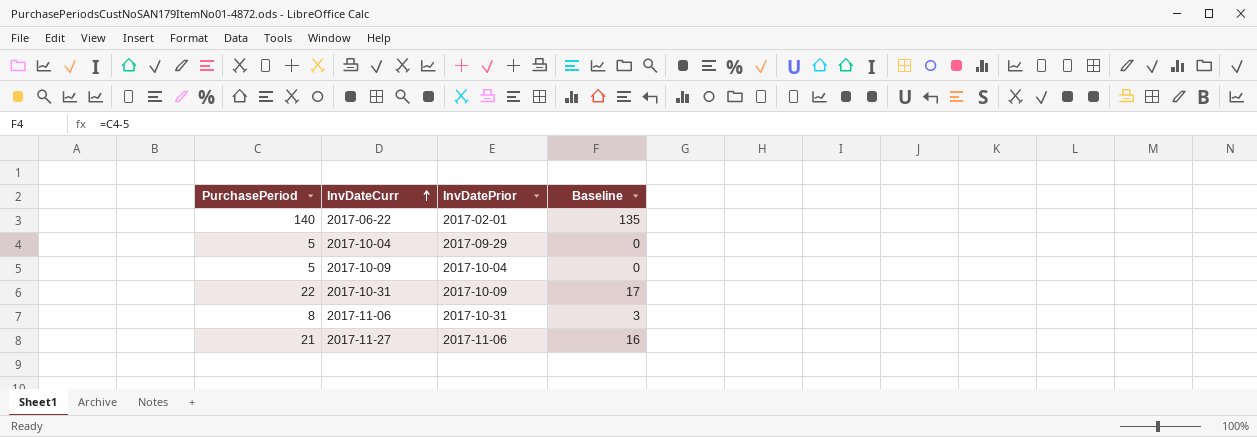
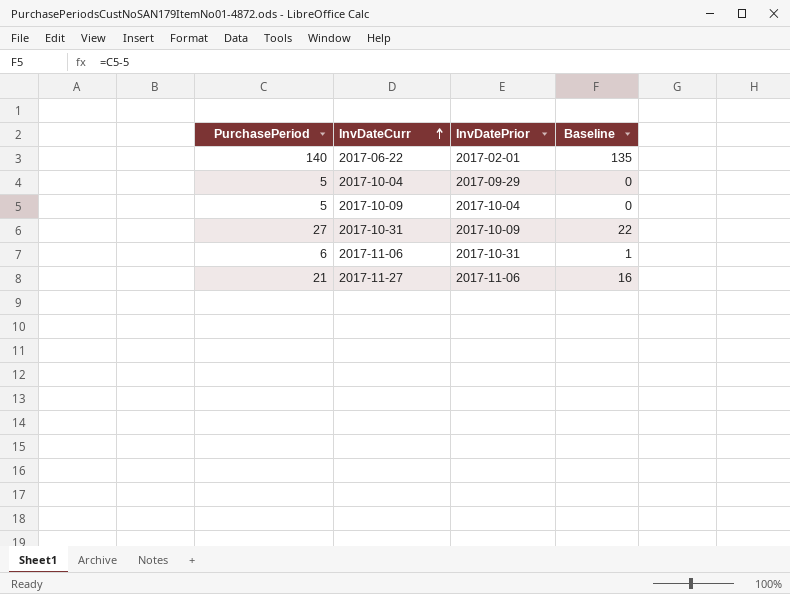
2017-10-31 | PurchasePeriod: 22 -> 27
2017-10-31 | Baseline: 17 -> 22
2017-11-06 | PurchasePeriod: 8 -> 6
2017-11-06 | Baseline: 3 -> 1

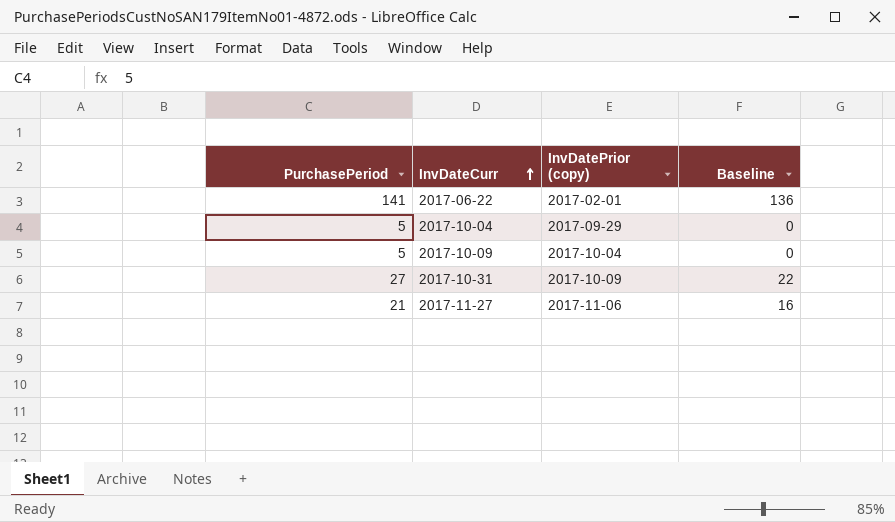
column name: InvDatePrior -> InvDatePrior (copy)
row 2017-11-06: 6 | 2017-10-31 | 1 -> none
2017-06-22 | PurchasePeriod: 140 -> 141
2017-06-22 | Baseline: 135 -> 136

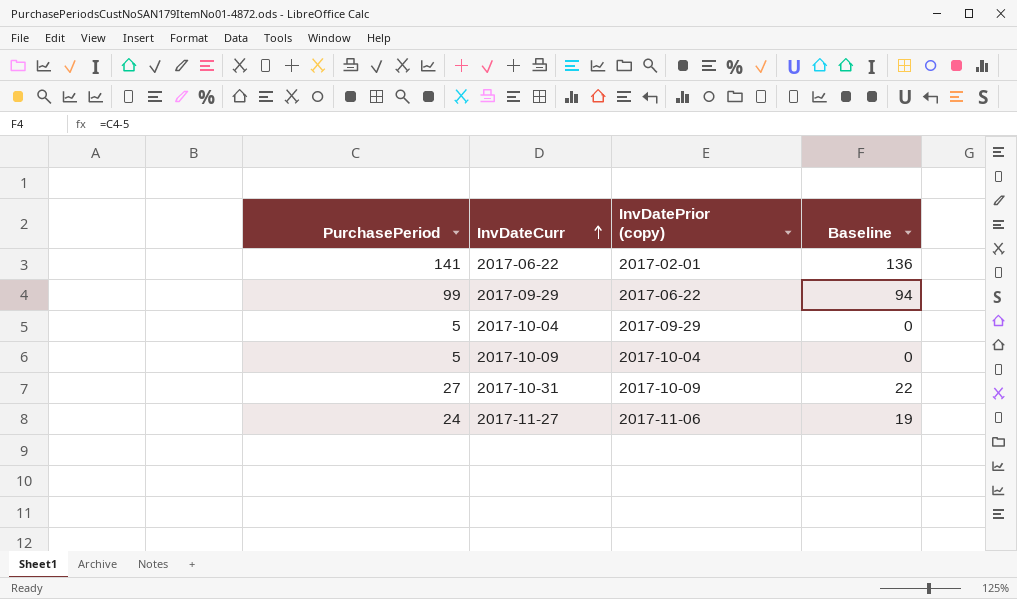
row 2017-09-29: none -> 99 | 2017-06-22 | 94
2017-11-27 | PurchasePeriod: 21 -> 24
2017-11-27 | Baseline: 16 -> 19

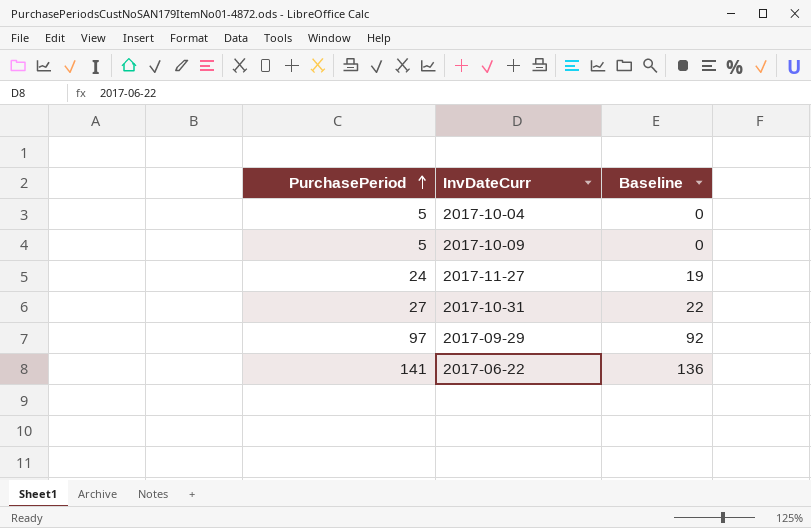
row order: InvDateCurr ascending -> PurchasePeriod ascending
column InvDatePrior (copy) | position: 3 -> none
2017-09-29 | PurchasePeriod: 99 -> 97
2017-09-29 | Baseline: 94 -> 92

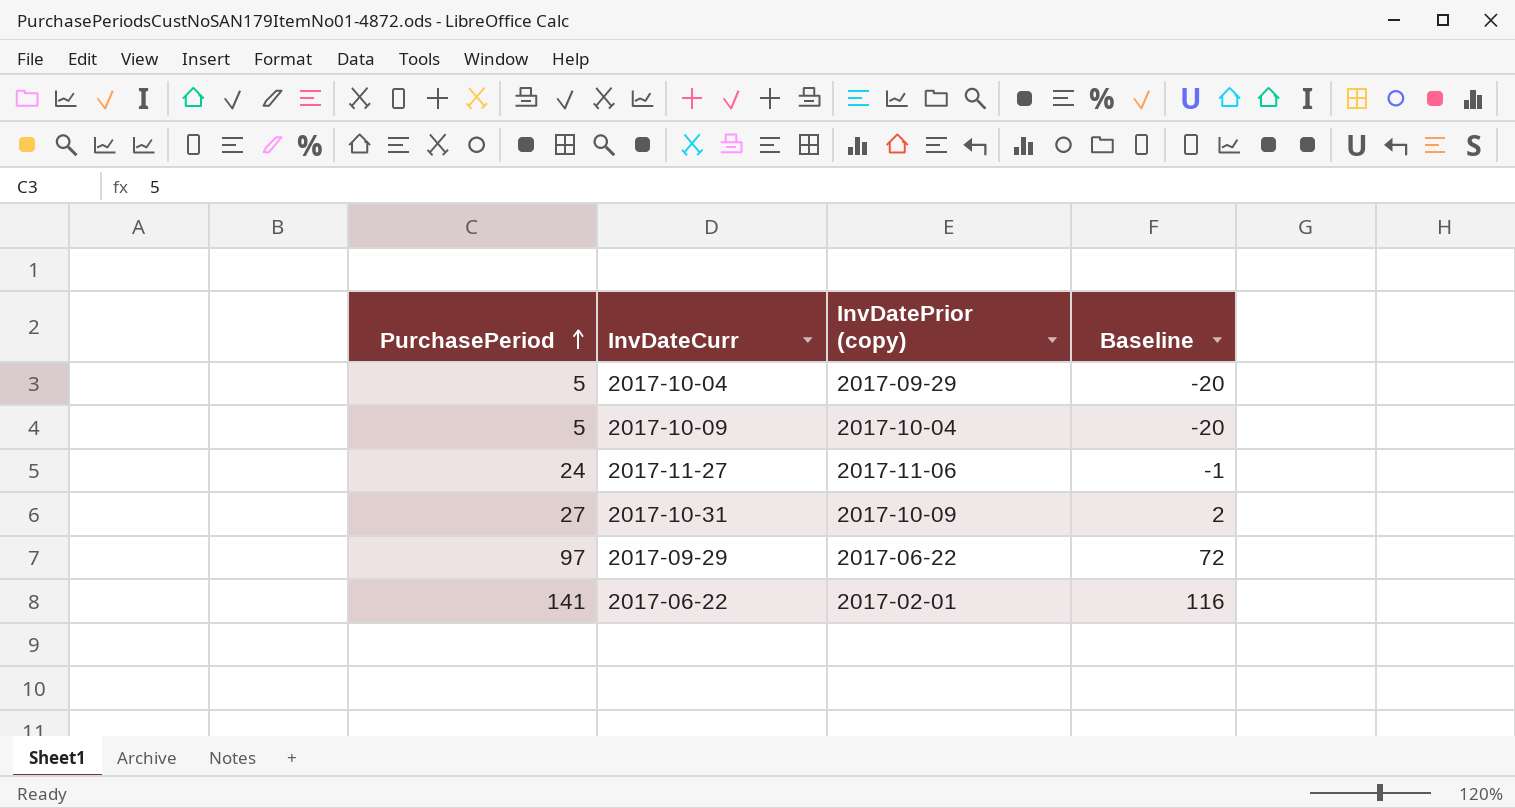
column InvDatePrior (copy) | position: none -> 3
column Baseline | formula: [PurchasePeriod] - 5 -> [PurchasePeriod] - 25

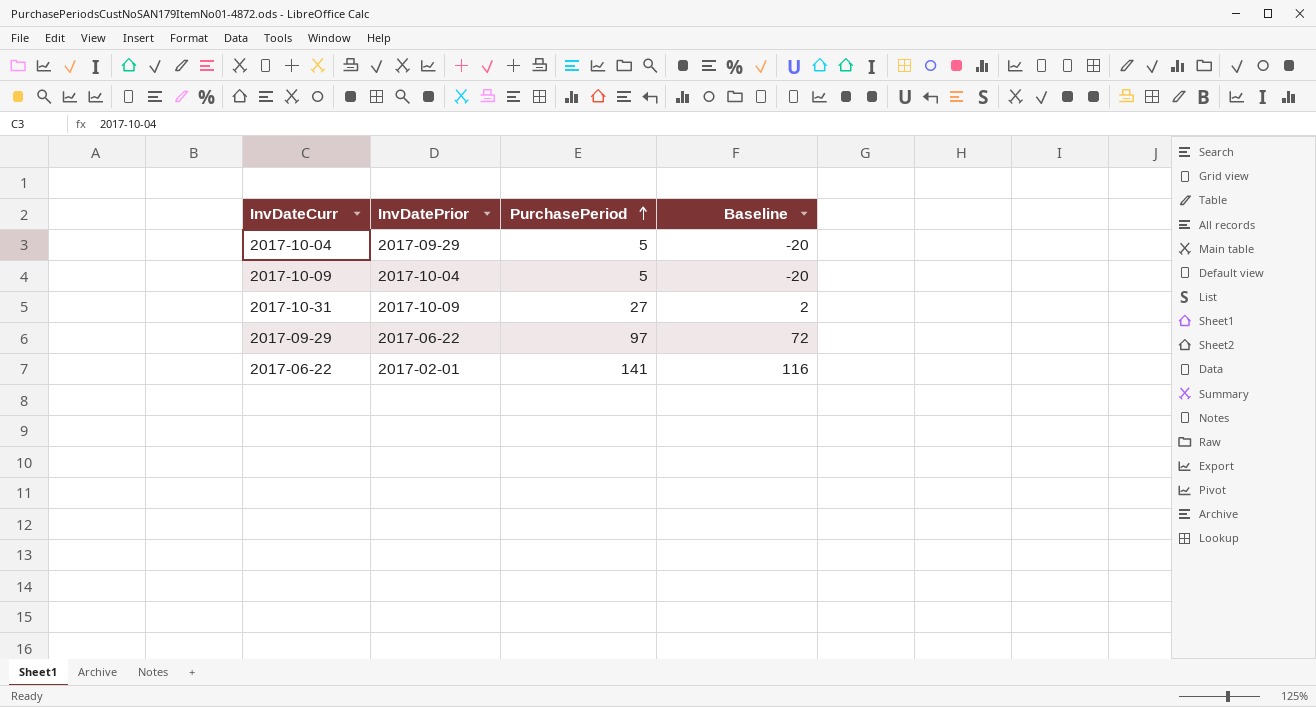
column name: InvDatePrior (copy) -> InvDatePrior
column PurchasePeriod | position: 1 -> 3
row 2017-11-27: 24 | 2017-11-06 | -1 -> none

